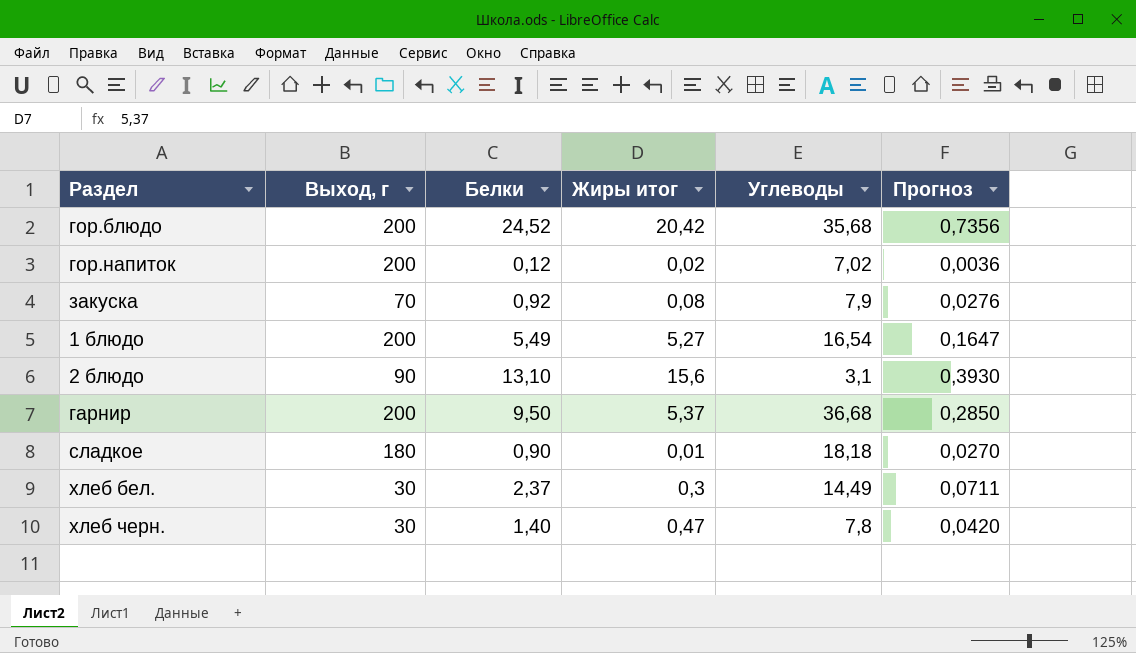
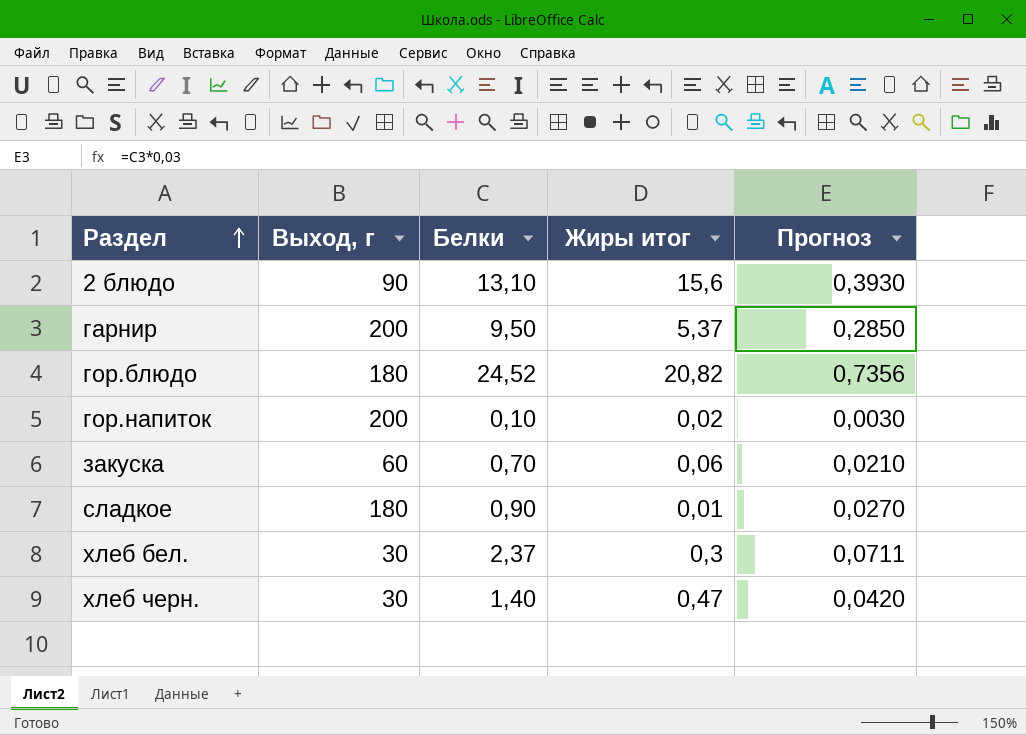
row order: none -> Раздел ascending
column Углеводы | position: 5 -> none
row 1 блюдо: 200 | 5,49 | 5,27 | 16,54 | 0,1647 -> none
гор.блюдо | Выход, г: 200 -> 180
гор.блюдо | Жиры итог: 20,42 -> 20,82
гор.напиток | Белки: 0,12 -> 0,10
гор.напиток | Прогноз: 0,0036 -> 0,0030
закуска | Выход, г: 70 -> 60
закуска | Белки: 0,92 -> 0,70
закуска | Жиры итог: 0,08 -> 0,06
закуска | Прогноз: 0,0276 -> 0,0210

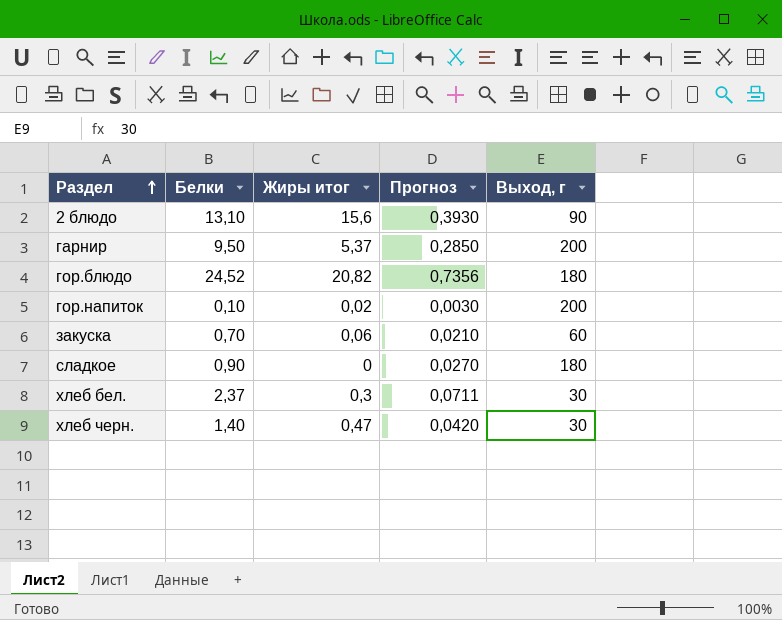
column Выход, г | position: 2 -> 5
сладкое | Жиры итог: 0,01 -> 0

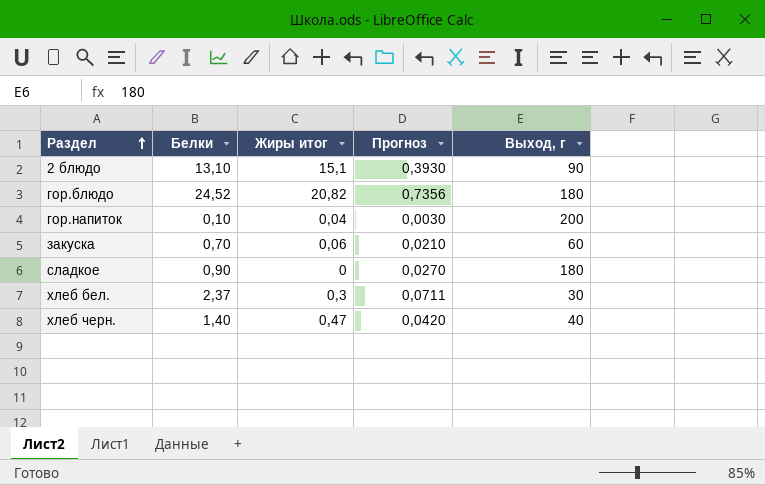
row гарнир: 9,50 | 5,37 | 0,2850 | 200 -> none
2 блюдо | Жиры итог: 15,6 -> 15,1
гор.напиток | Жиры итог: 0,02 -> 0,04
хлеб черн. | Выход, г: 30 -> 40

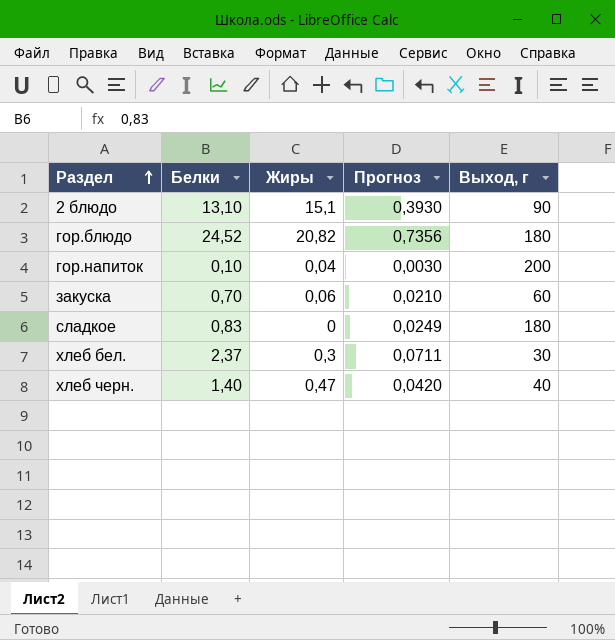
column name: Жиры итог -> Жиры
сладкое | Белки: 0,90 -> 0,83
сладкое | Прогноз: 0,0270 -> 0,0249

